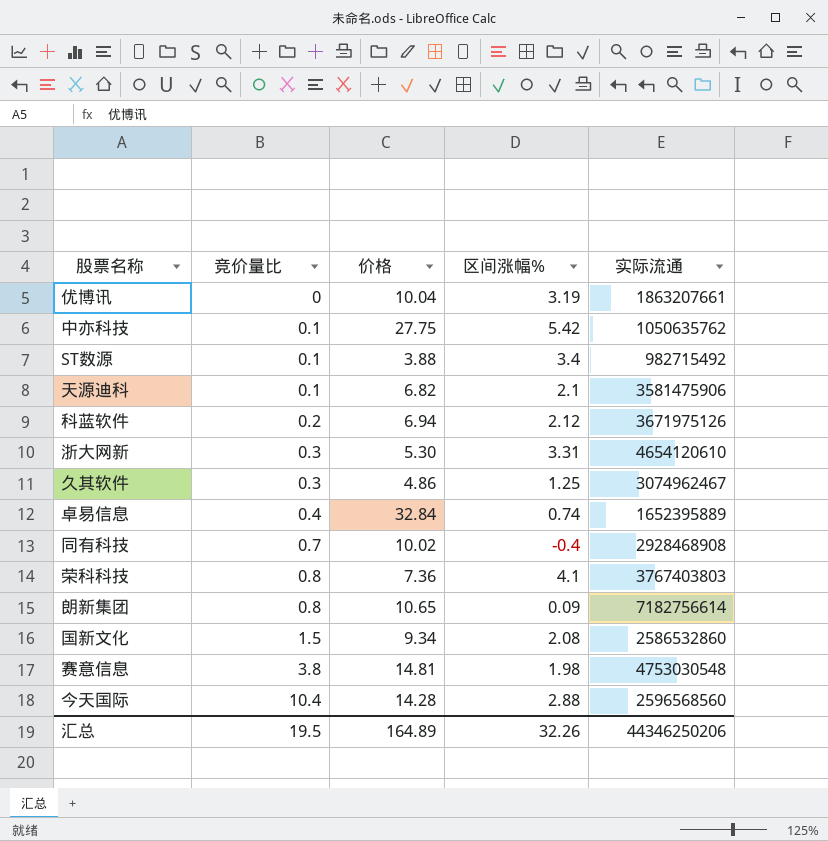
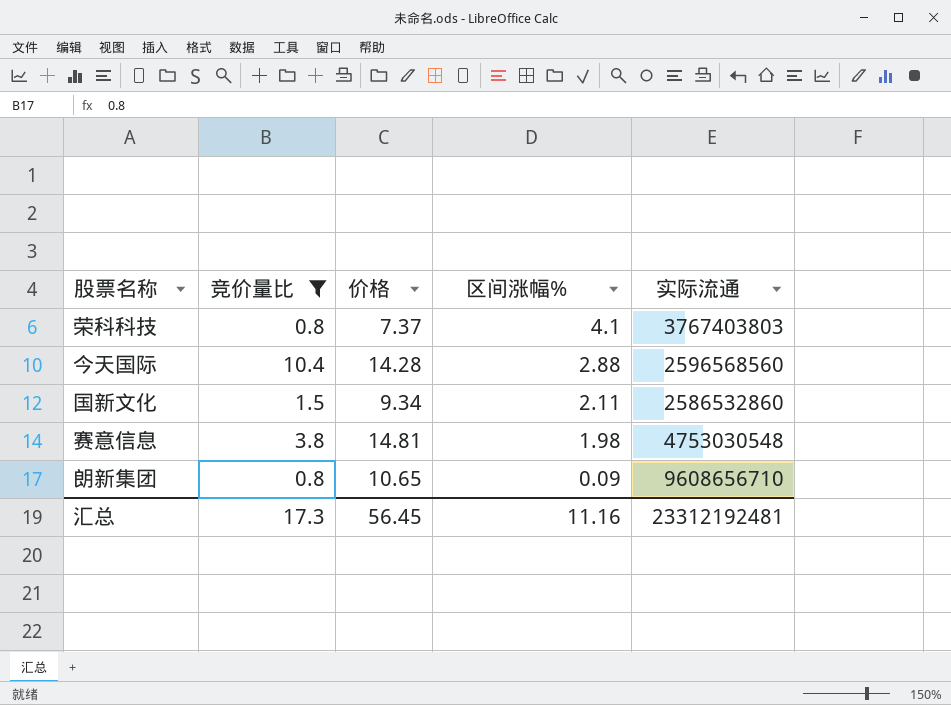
filter: none -> 竞价量比 >= 0.8
row order: 竞价量比 ascending -> 区间涨幅% descending
荣科科技 | 价格: 7.36 -> 7.37
国新文化 | 区间涨幅%: 2.08 -> 2.11
朗新集团 | 实际流通: 7182756614 -> 9608656710
汇总 | 竞价量比: 19.5 -> 17.3
汇总 | 价格: 164.89 -> 56.45
汇总 | 区间涨幅%: 32.26 -> 11.16
汇总 | 实际流通: 44346250206 -> 23312192481

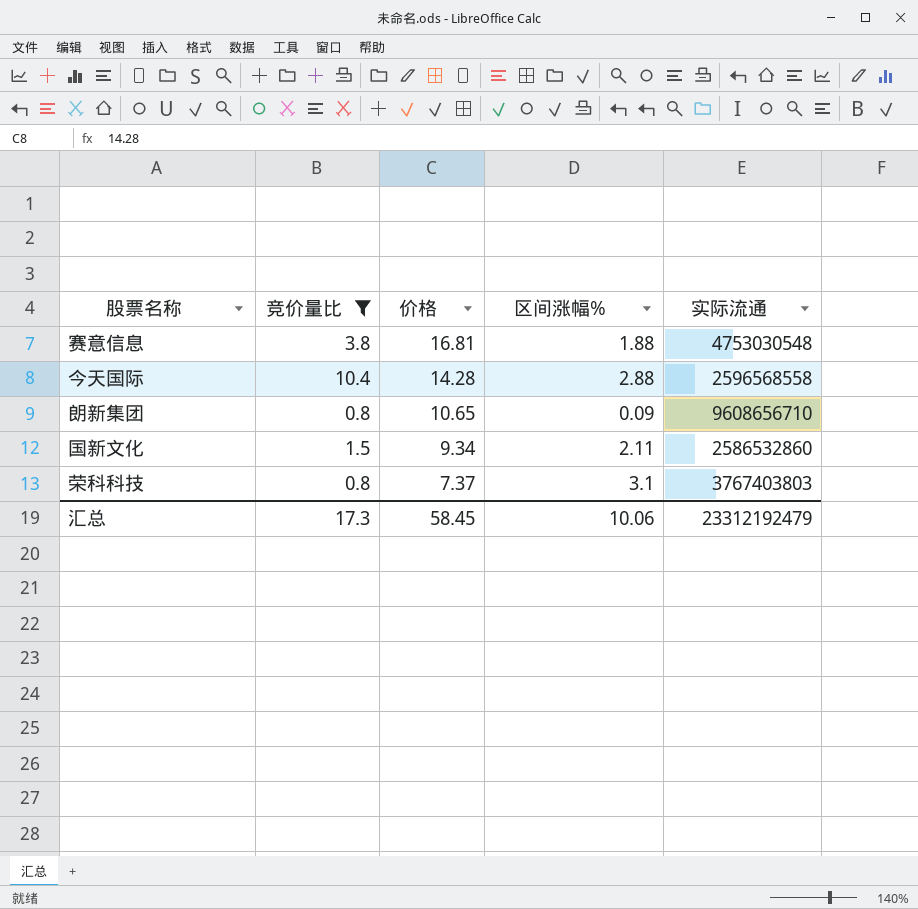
row order: 区间涨幅% descending -> 价格 descending
赛意信息 | 价格: 14.81 -> 16.81
赛意信息 | 区间涨幅%: 1.98 -> 1.88
今天国际 | 实际流通: 2596568560 -> 2596568558
荣科科技 | 区间涨幅%: 4.1 -> 3.1
汇总 | 价格: 56.45 -> 58.45
汇总 | 区间涨幅%: 11.16 -> 10.06
汇总 | 实际流通: 23312192481 -> 23312192479

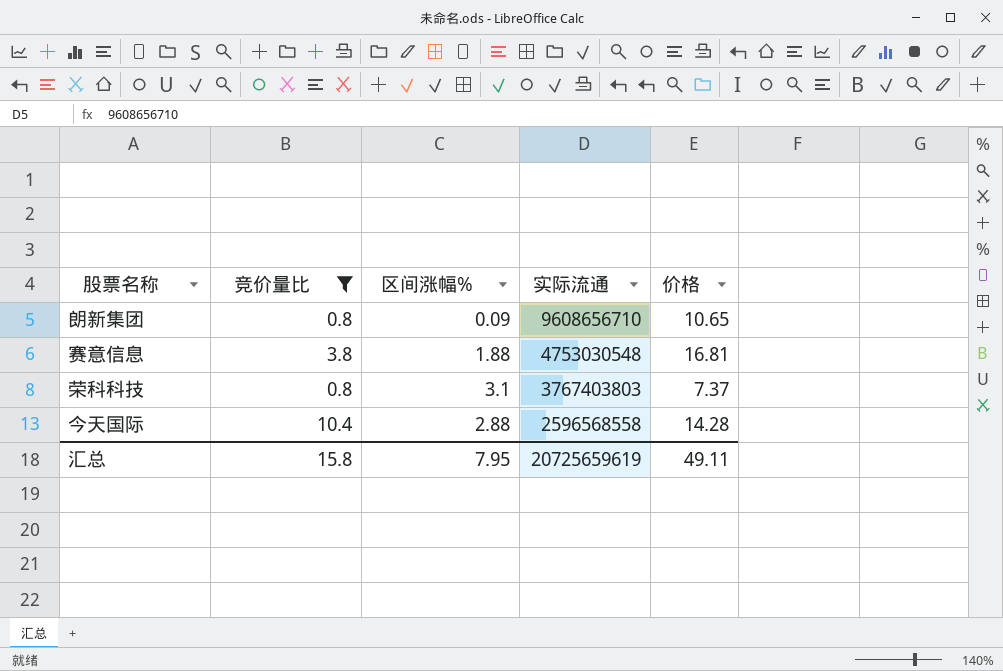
row order: 价格 descending -> 实际流通 descending
column 价格 | position: 3 -> 5
row 国新文化: 1.5 | 9.34 | 2.11 | 2586532860 -> none
汇总 | 竞价量比: 17.3 -> 15.8
汇总 | 区间涨幅%: 10.06 -> 7.95
汇总 | 实际流通: 23312192479 -> 20725659619
汇总 | 价格: 58.45 -> 49.11

